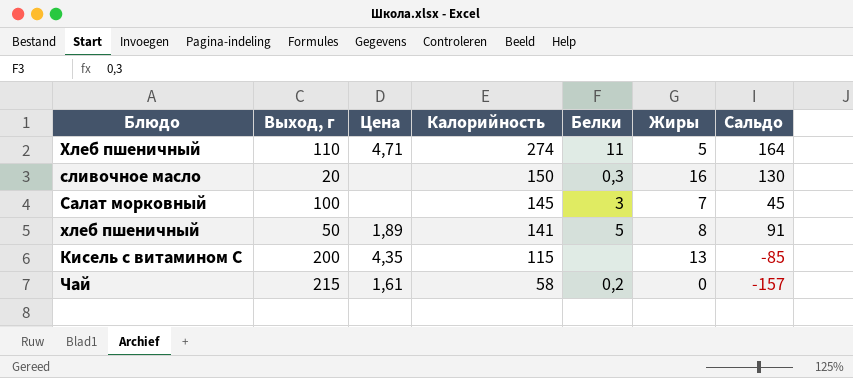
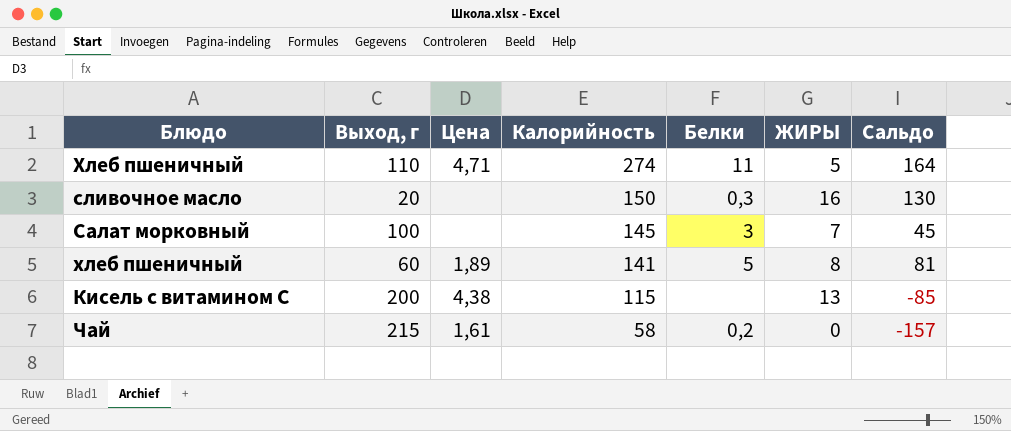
column name: Жиры -> ЖИРЫ
хлеб пшеничный | Выход, г: 50 -> 60
хлеб пшеничный | Сальдо: 91 -> 81
Кисель с витамином С | Цена: 4,35 -> 4,38

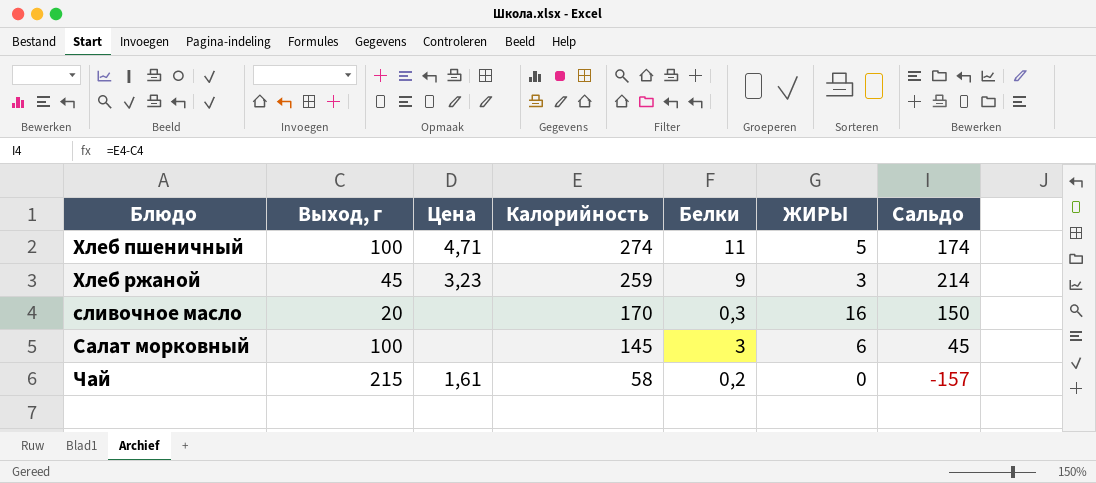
row хлеб пшеничный: 60 | 1,89 | 141 | 5 | 8 | 81 -> none
row Кисель с витамином С: 200 | 4,38 | 115 | none | 13 | -85 -> none
Хлеб пшеничный | Выход, г: 110 -> 100
Хлеб пшеничный | Сальдо: 164 -> 174
row Хлеб ржаной: none -> 45 | 3,23 | 259 | 9 | 3 | 214
сливочное масло | Калорийность: 150 -> 170
сливочное масло | Сальдо: 130 -> 150
Салат морковный | ЖИРЫ: 7 -> 6

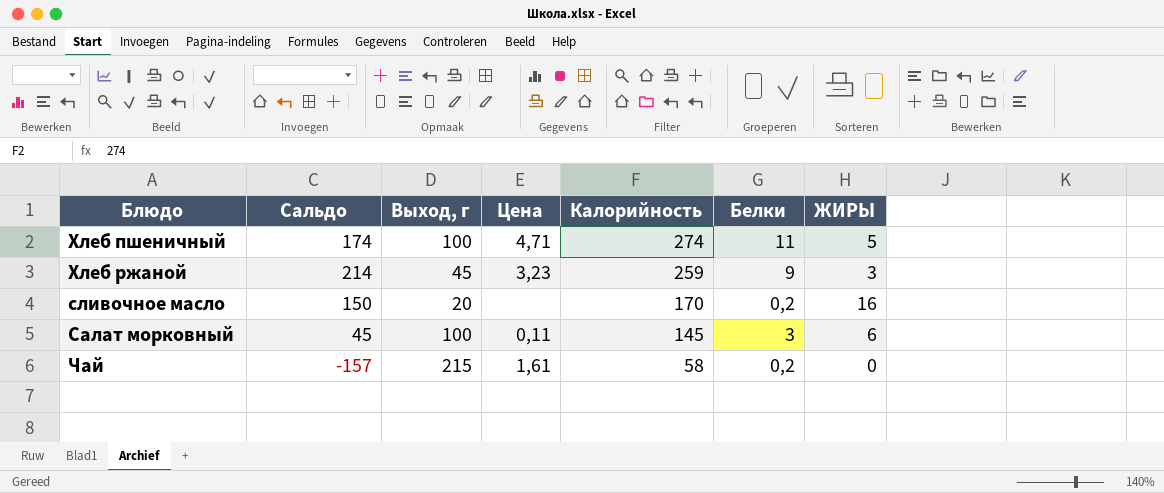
column Сальдо | position: 7 -> 2
сливочное масло | Белки: 0,3 -> 0,2
Салат морковный | Цена: none -> 0,11

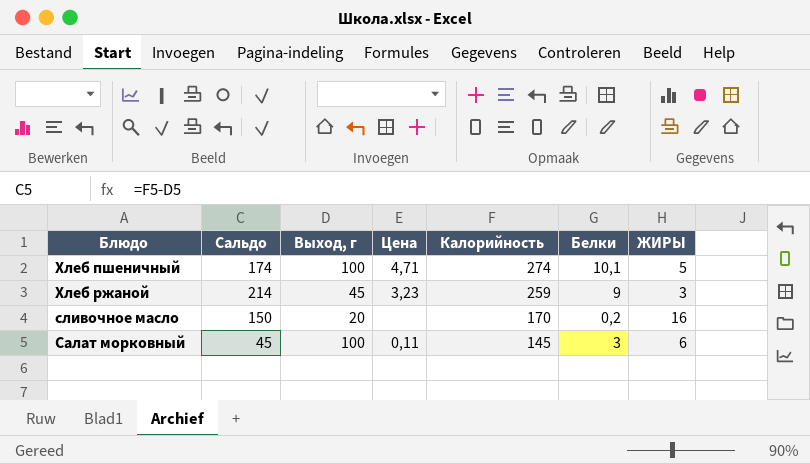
row Чай: -157 | 215 | 1,61 | 58 | 0,2 | 0 -> none
Хлеб пшеничный | Белки: 11 -> 10,1

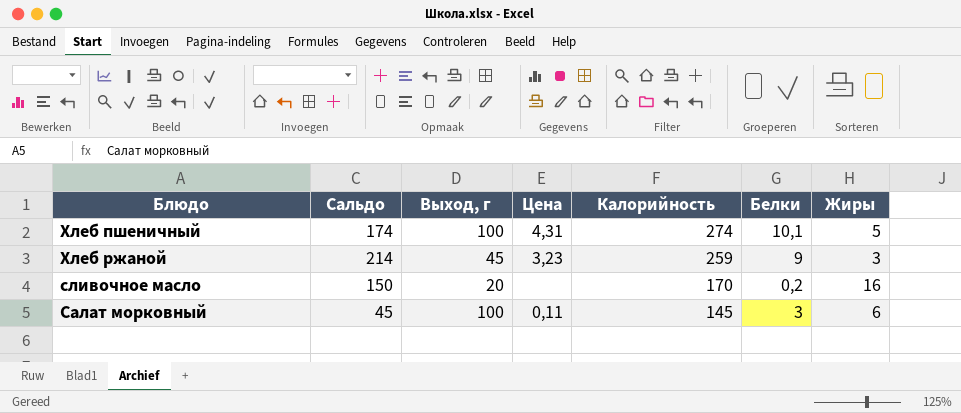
column name: ЖИРЫ -> Жиры
Хлеб пшеничный | Цена: 4,71 -> 4,31

